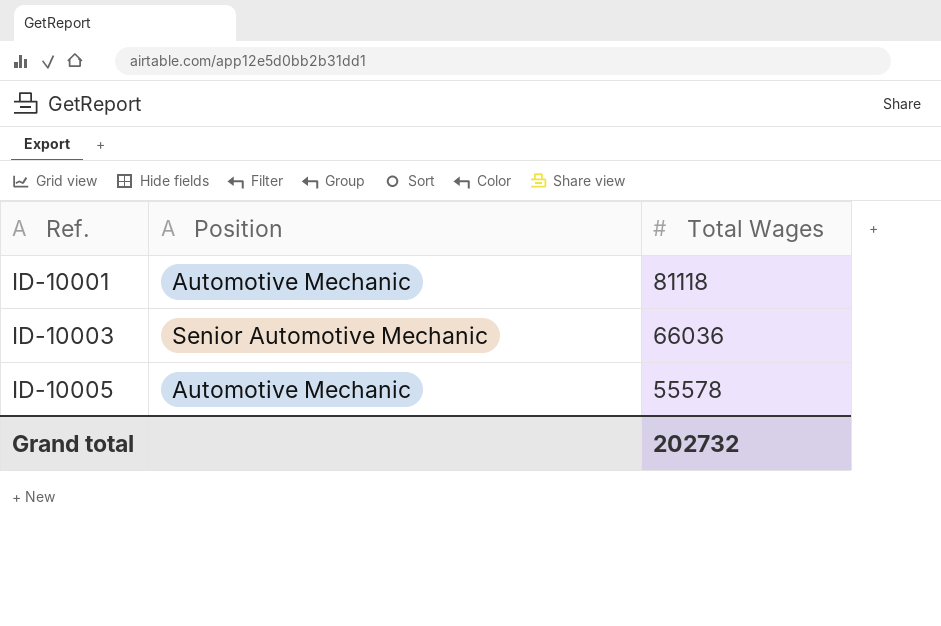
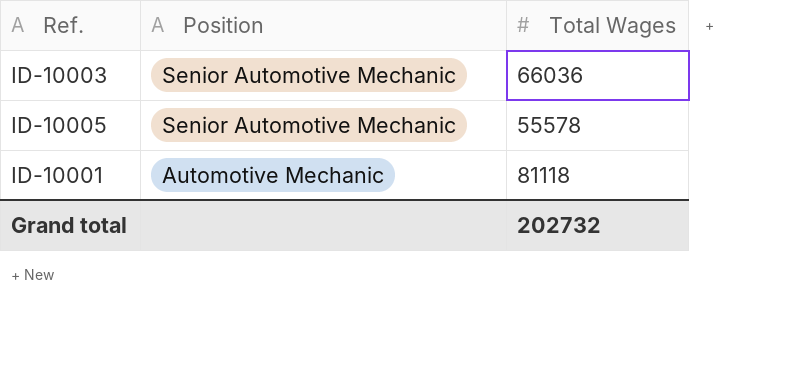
row order: Ref. ascending -> Position descending
ID-10005 | Position: Automotive Mechanic -> Senior Automotive Mechanic

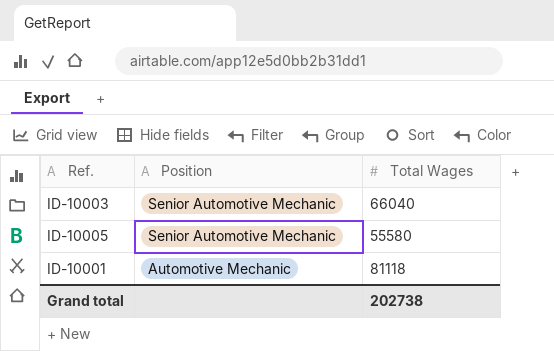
ID-10003 | Total Wages: 66036 -> 66040
ID-10005 | Total Wages: 55578 -> 55580
Grand total | Total Wages: 202732 -> 202738

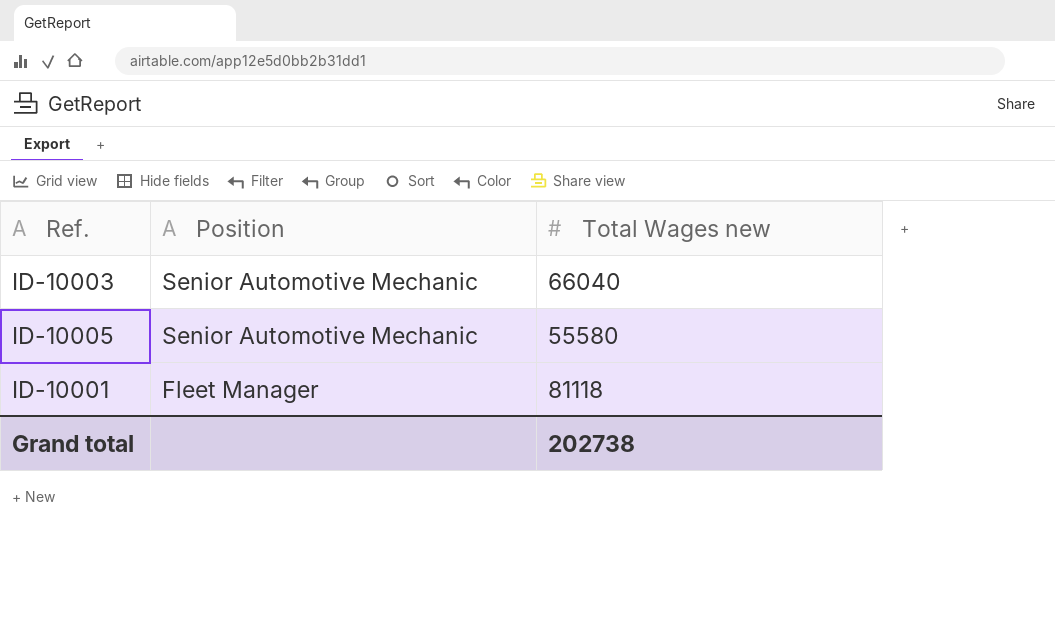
column name: Total Wages -> Total Wages new
ID-10001 | Position: Automotive Mechanic -> Fleet Manager

